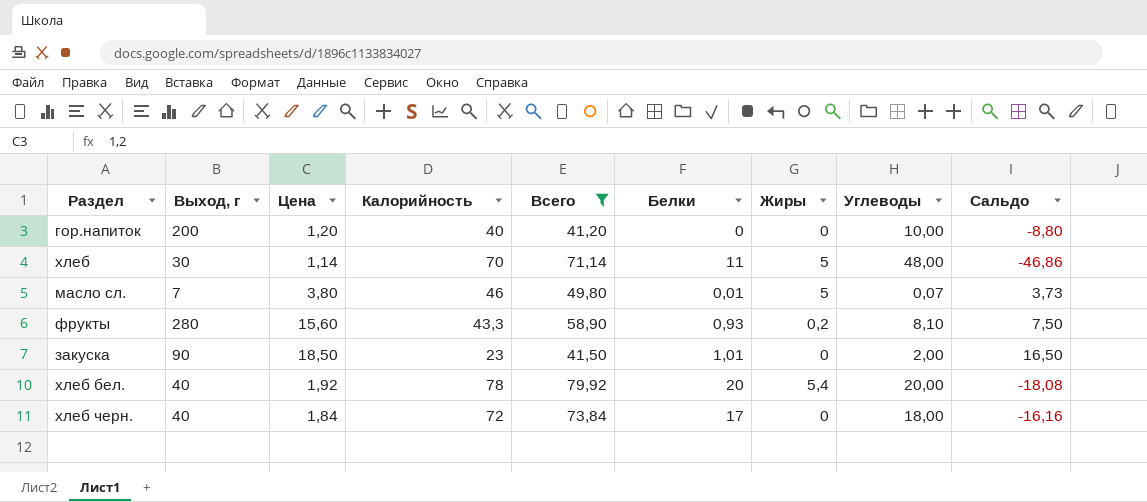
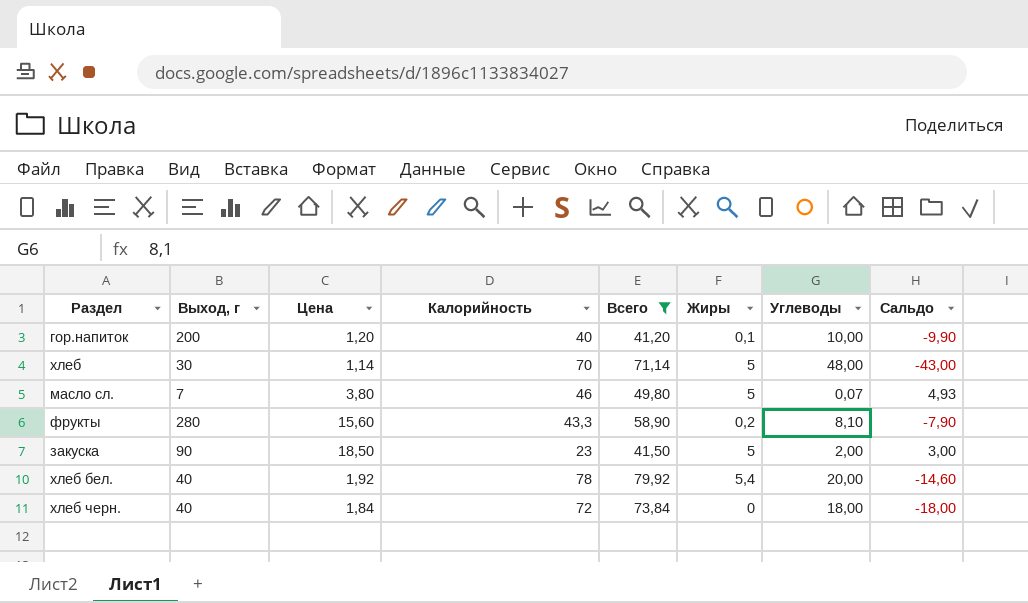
column Белки | position: 6 -> none
column Сальдо | formula: [Цена] - [Углеводы] -> [Жиры] - [Углеводы]
гор.напиток | Жиры: 0 -> 0,1
закуска | Жиры: 0 -> 5

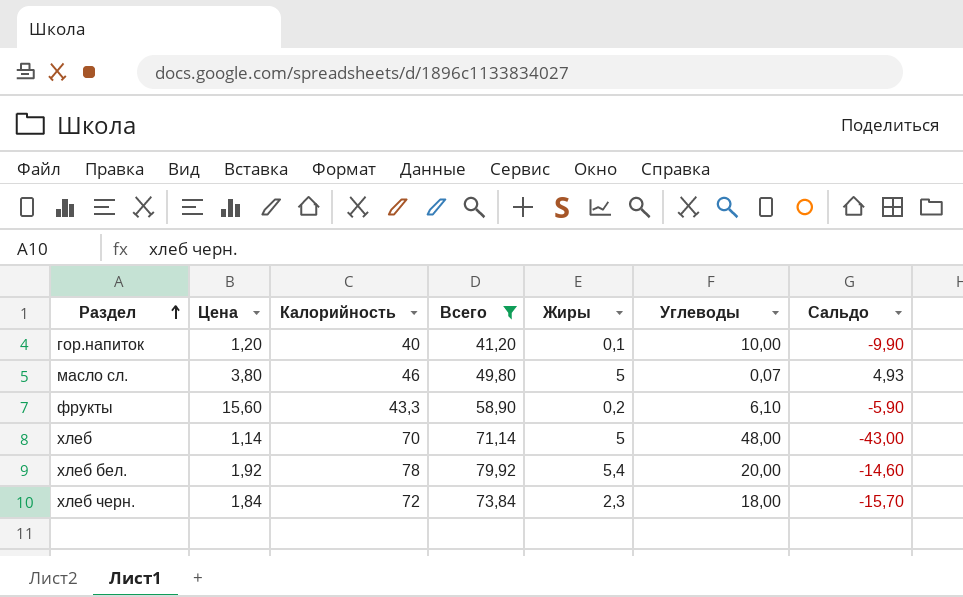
row order: none -> Раздел ascending
column Выход, г | position: 2 -> none
row закуска: 90 | 18,50 | 23 | 41,50 | 5 | 2,00 | 3,00 -> none
фрукты | Углеводы: 8,10 -> 6,10
фрукты | Сальдо: -7,90 -> -5,90
хлеб черн. | Жиры: 0 -> 2,3
хлеб черн. | Сальдо: -18,00 -> -15,70

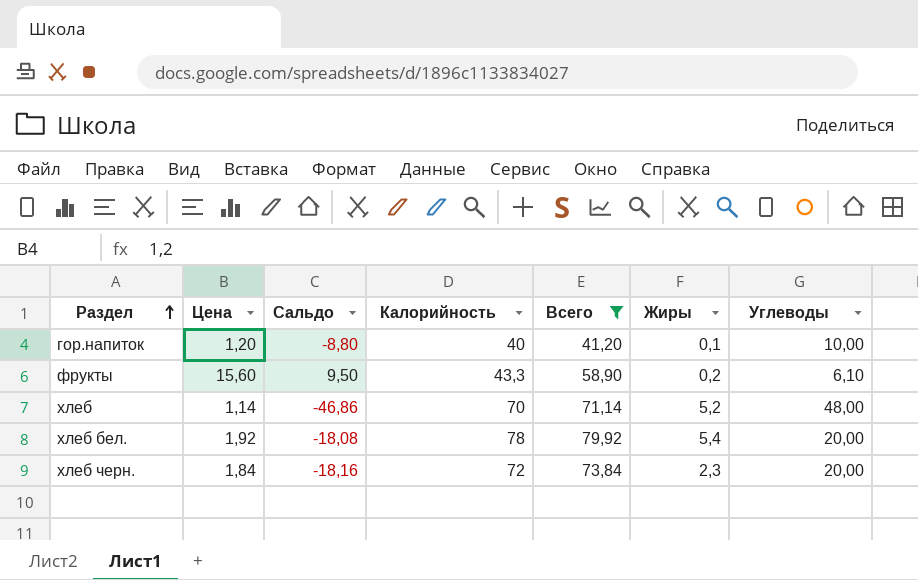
column Сальдо | formula: [Жиры] - [Углеводы] -> [Цена] - [Углеводы]
column Сальдо | position: 7 -> 3
row масло сл.: 3,80 | 46 | 49,80 | 5 | 0,07 | 4,93 -> none
хлеб | Жиры: 5 -> 5,2
хлеб черн. | Углеводы: 18,00 -> 20,00

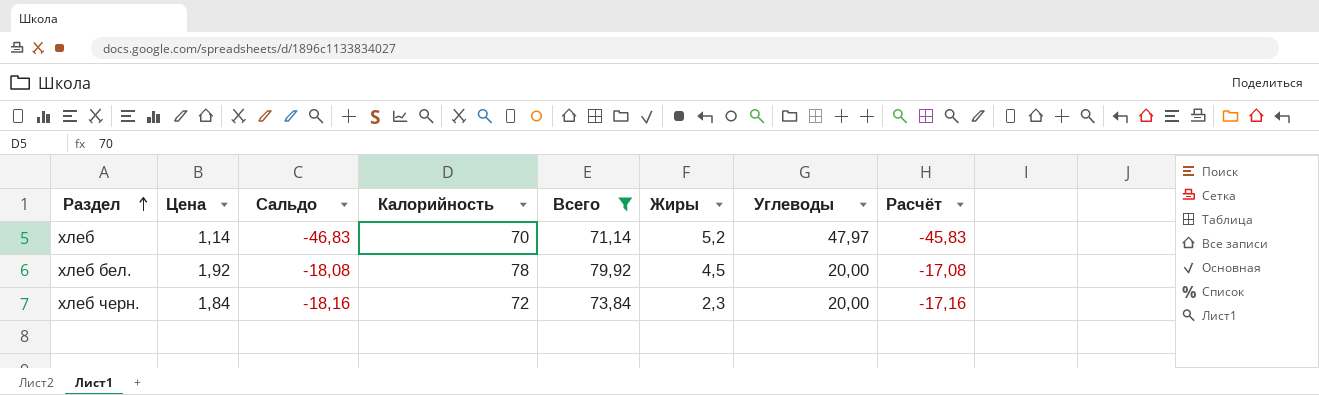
column Расчёт | formula: none -> [Сальдо] + 1
row гор.напиток: 1,20 | -8,80 | 40 | 41,20 | 0,1 | 10,00 -> none
row фрукты: 15,60 | 9,50 | 43,3 | 58,90 | 0,2 | 6,10 -> none
хлеб | Сальдо: -46,86 -> -46,83
хлеб | Углеводы: 48,00 -> 47,97
хлеб бел. | Жиры: 5,4 -> 4,5

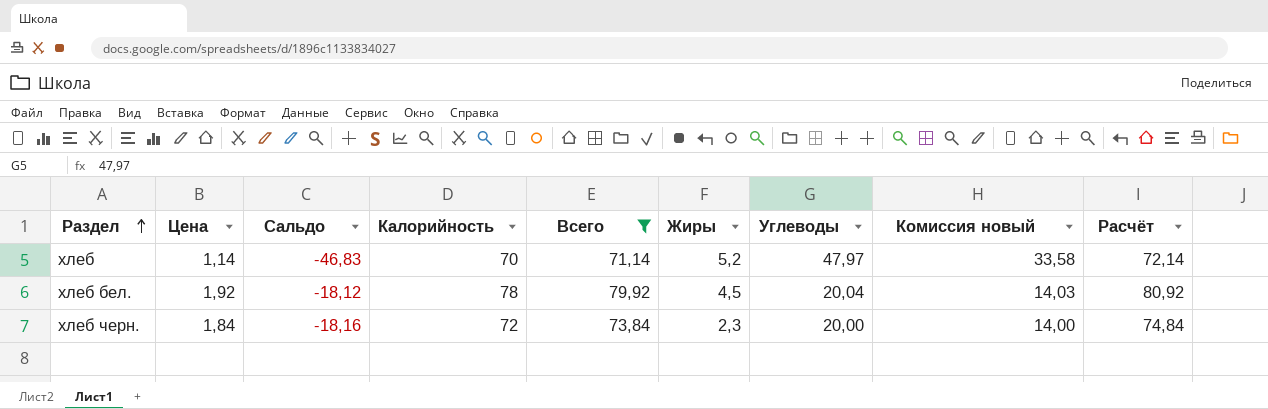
column Комиссия новый | formula: none -> [Углеводы] * 0,7
column Расчёт | formula: [Сальдо] + 1 -> [Всего] + 1
хлеб бел. | Сальдо: -18,08 -> -18,12
хлеб бел. | Углеводы: 20,00 -> 20,04

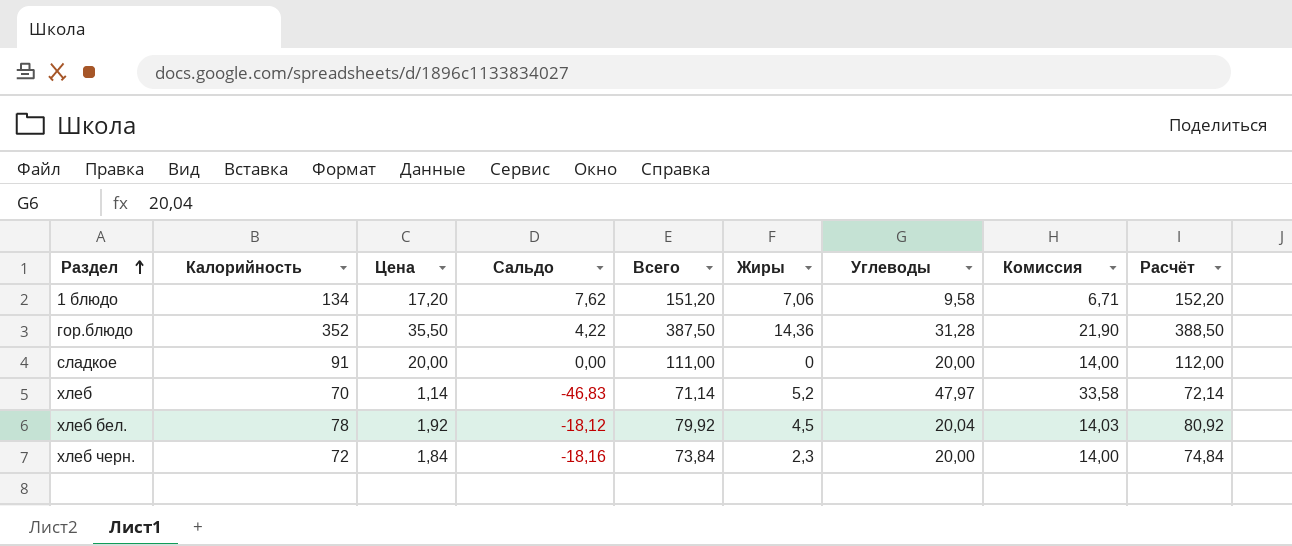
filter: Всего <= 79,92 -> none
column Калорийность | position: 4 -> 2
column name: Комиссия новый -> Комиссия

